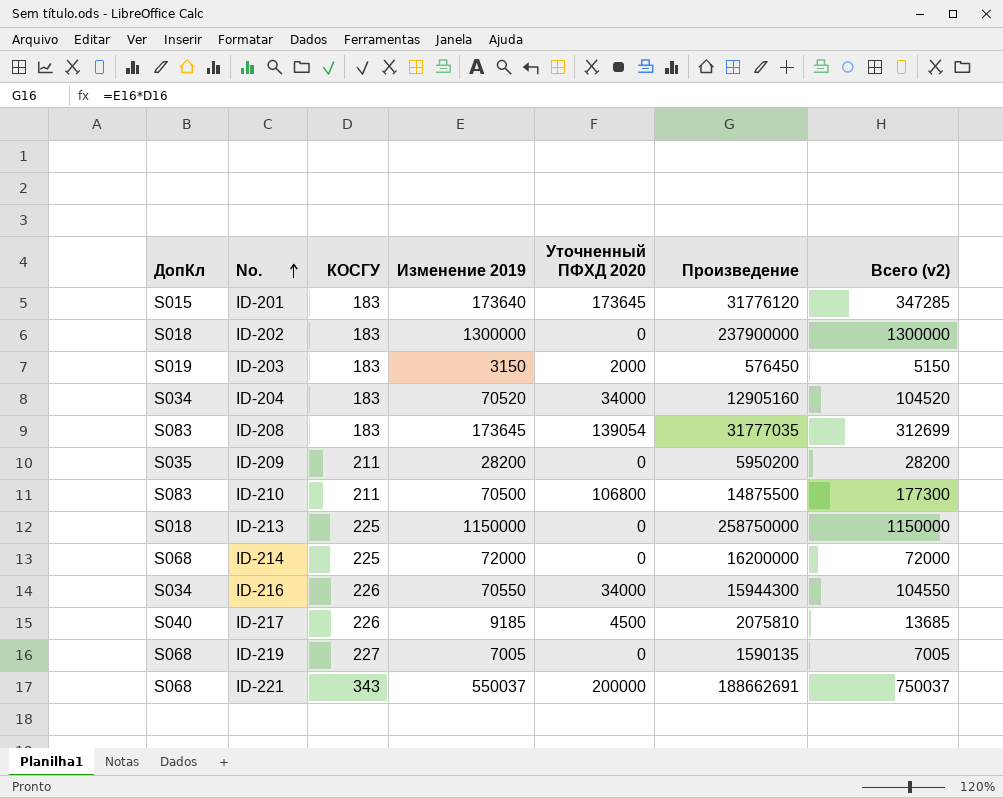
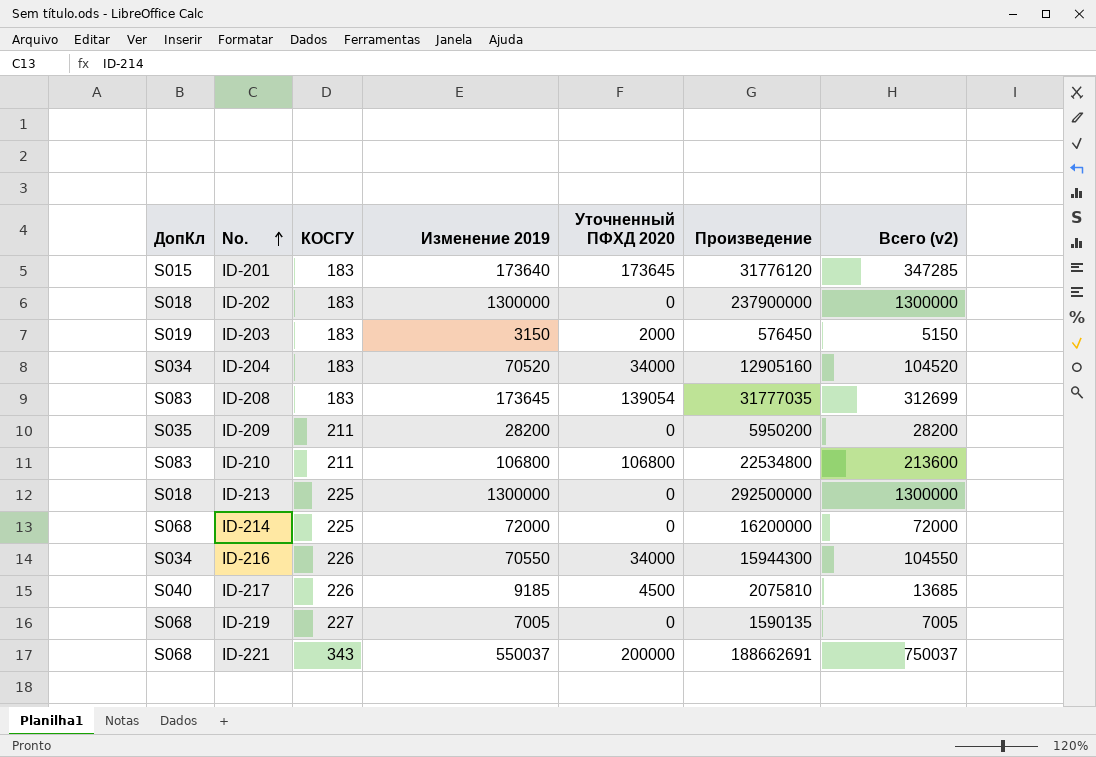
ID-210 | Изменение 2019: 70500 -> 106800
ID-210 | Произведение: 14875500 -> 22534800
ID-210 | Всего (v2): 177300 -> 213600
ID-213 | Изменение 2019: 1150000 -> 1300000
ID-213 | Произведение: 258750000 -> 292500000
ID-213 | Всего (v2): 1150000 -> 1300000

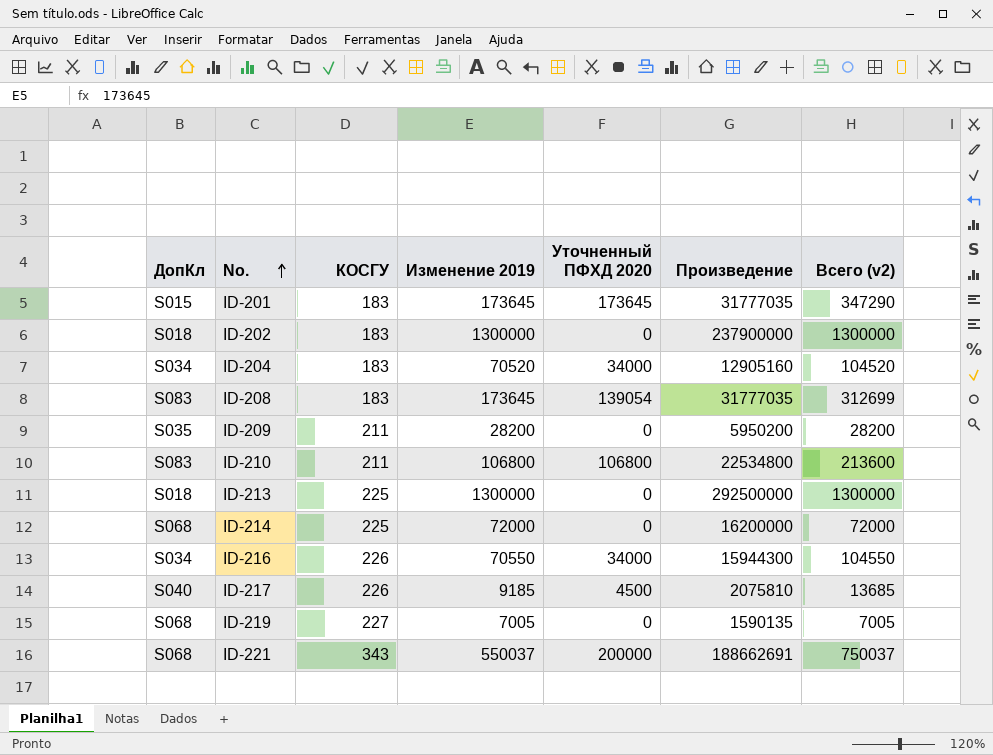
row ID-203: S019 | 183 | 3150 | 2000 | 576450 | 5150 -> none
ID-201 | Изменение 2019: 173640 -> 173645
ID-201 | Произведение: 31776120 -> 31777035
ID-201 | Всего (v2): 347285 -> 347290

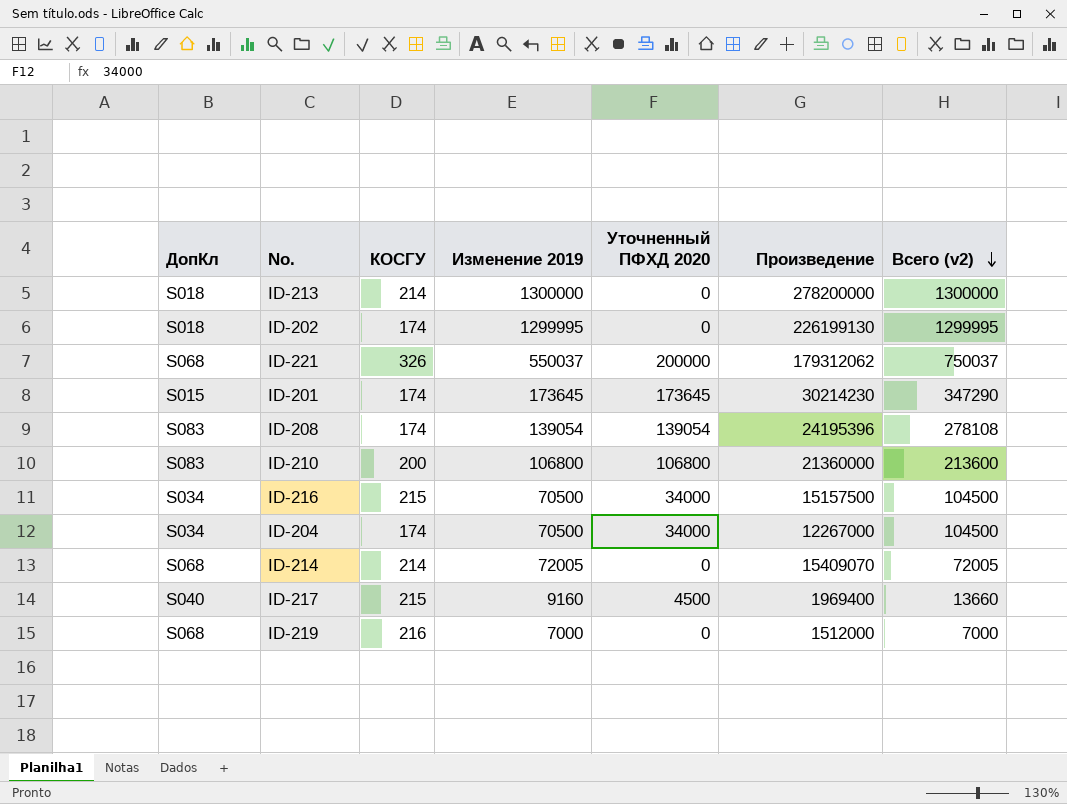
row order: No. ascending -> Всего (v2) descending
row ID-209: S035 | 211 | 28200 | 0 | 5950200 | 28200 -> none
ID-213 | КОСГУ: 225 -> 214
ID-213 | Произведение: 292500000 -> 278200000
ID-202 | КОСГУ: 183 -> 174
ID-202 | Изменение 2019: 1300000 -> 1299995
ID-202 | Произведение: 237900000 -> 226199130
ID-202 | Всего (v2): 1300000 -> 1299995
ID-221 | КОСГУ: 343 -> 326
ID-221 | Произведение: 188662691 -> 179312062
ID-201 | КОСГУ: 183 -> 174
ID-201 | Произведение: 31777035 -> 30214230
ID-208 | КОСГУ: 183 -> 174
ID-208 | Изменение 2019: 173645 -> 139054
ID-208 | Произведение: 31777035 -> 24195396
ID-208 | Всего (v2): 312699 -> 278108
ID-210 | КОСГУ: 211 -> 200
ID-210 | Произведение: 22534800 -> 21360000
ID-216 | КОСГУ: 226 -> 215
ID-216 | Изменение 2019: 70550 -> 70500
ID-216 | Произведение: 15944300 -> 15157500
ID-216 | Всего (v2): 104550 -> 104500
ID-204 | КОСГУ: 183 -> 174
ID-204 | Изменение 2019: 70520 -> 70500
ID-204 | Произведение: 12905160 -> 12267000
ID-204 | Всего (v2): 104520 -> 104500
ID-214 | КОСГУ: 225 -> 214
ID-214 | Изменение 2019: 72000 -> 72005
ID-214 | Произведение: 16200000 -> 15409070
ID-214 | Всего (v2): 72000 -> 72005
ID-217 | КОСГУ: 226 -> 215
ID-217 | Изменение 2019: 9185 -> 9160
ID-217 | Произведение: 2075810 -> 1969400
ID-217 | Всего (v2): 13685 -> 13660
ID-219 | КОСГУ: 227 -> 216
ID-219 | Изменение 2019: 7005 -> 7000
ID-219 | Произведение: 1590135 -> 1512000
ID-219 | Всего (v2): 7005 -> 7000

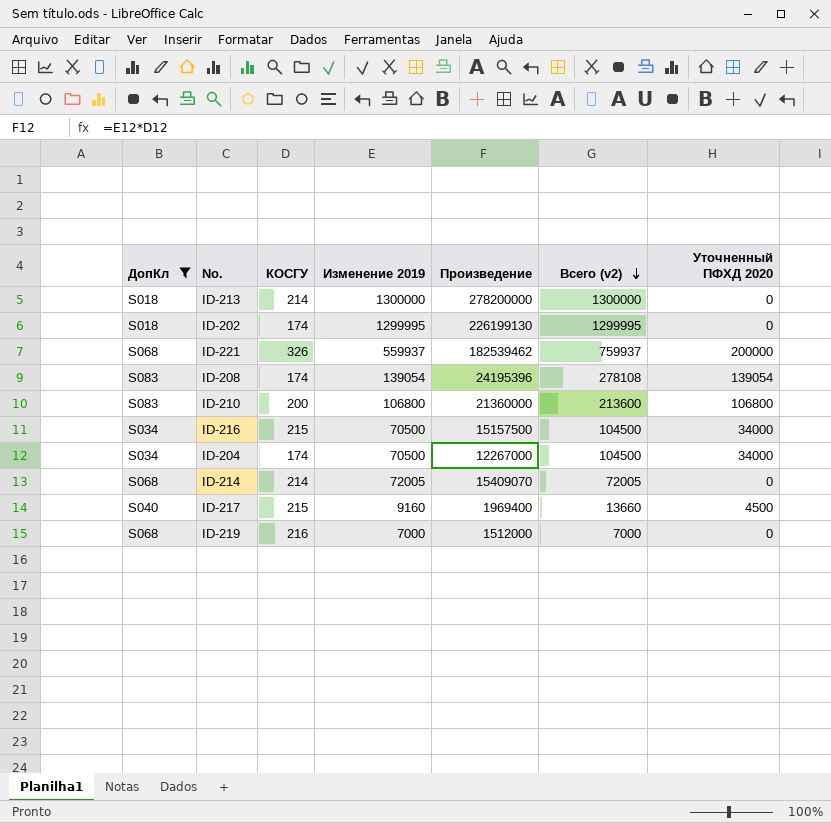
filter: none -> ДопКл != S015
column Уточненный ПФХД 2020 | position: 5 -> 7
ID-221 | Изменение 2019: 550037 -> 559937
ID-221 | Произведение: 179312062 -> 182539462
ID-221 | Всего (v2): 750037 -> 759937

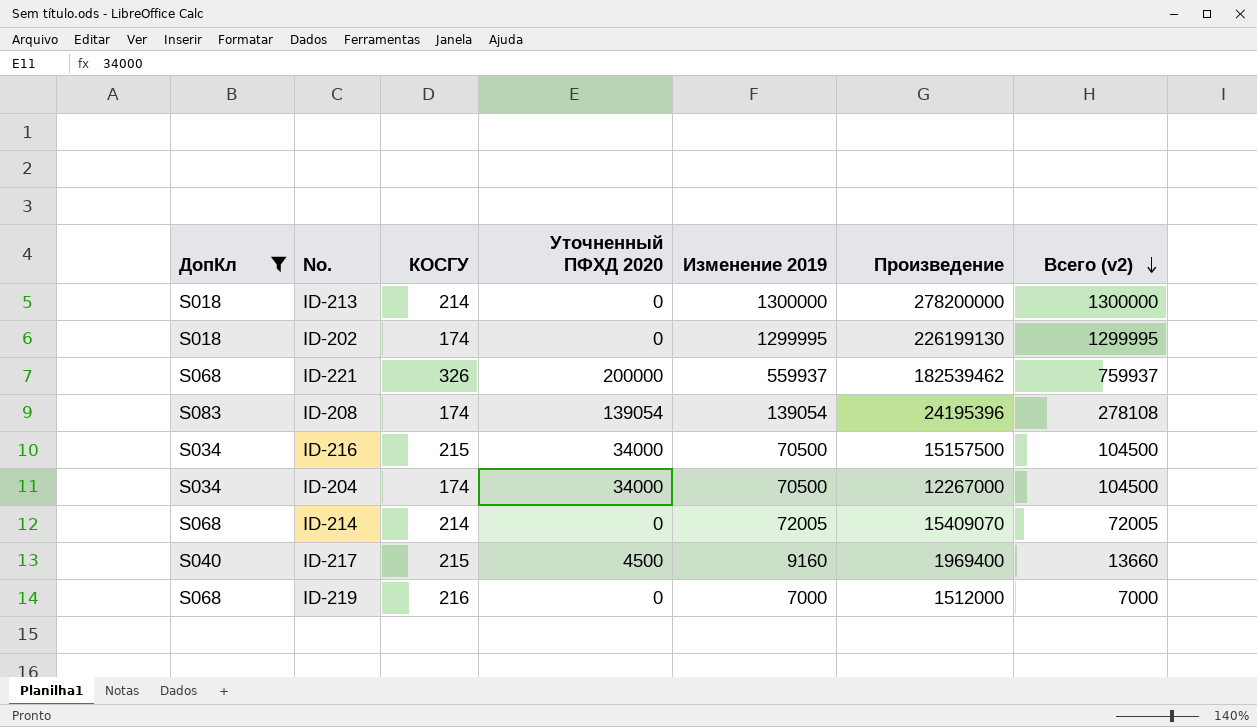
column Уточненный ПФХД 2020 | position: 7 -> 4
row ID-210: S083 | 200 | 106800 | 21360000 | 213600 | 106800 -> none

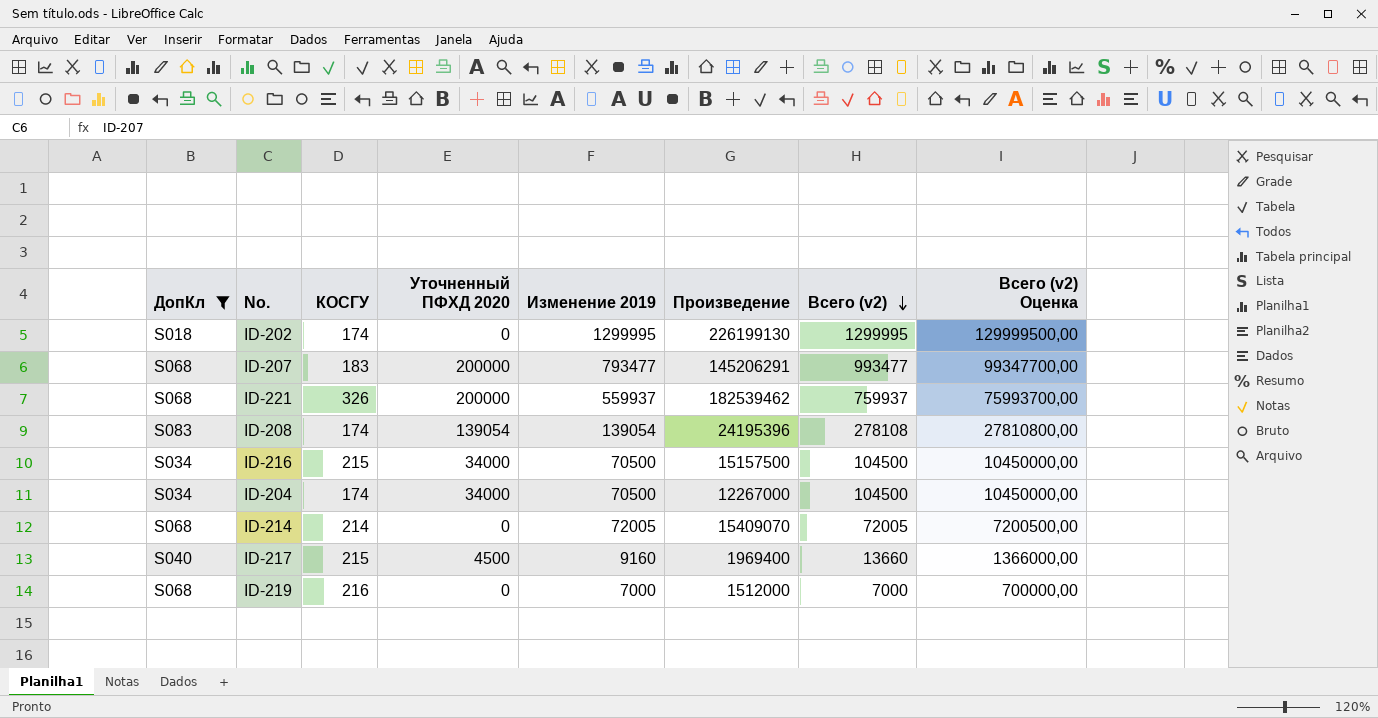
column Всего (v2) Оценка | formula: none -> [Всего (v2)] * 100
row ID-213: S018 | 214 | 0 | 1300000 | 278200000 | 1300000 -> none
row ID-207: none -> S068 | 183 | 200000 | 793477 | 145206291 | 993477 | 99347700,00

